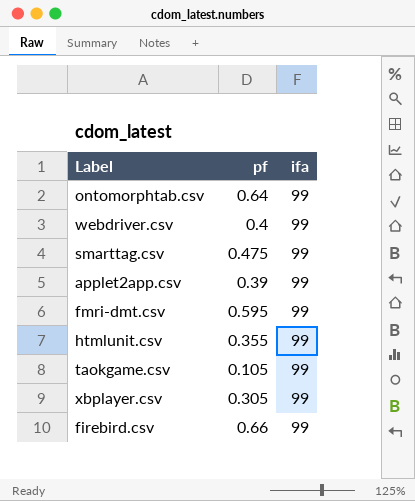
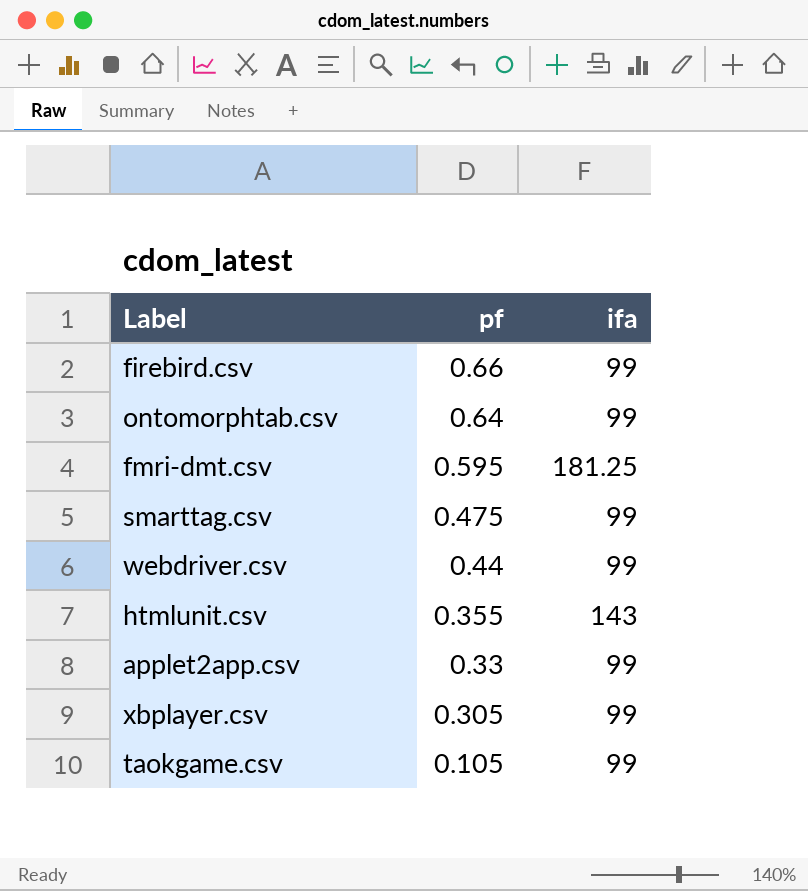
row order: none -> pf descending
fmri-dmt.csv | ifa: 99 -> 181.25
webdriver.csv | pf: 0.4 -> 0.44
htmlunit.csv | ifa: 99 -> 143
applet2app.csv | pf: 0.39 -> 0.33

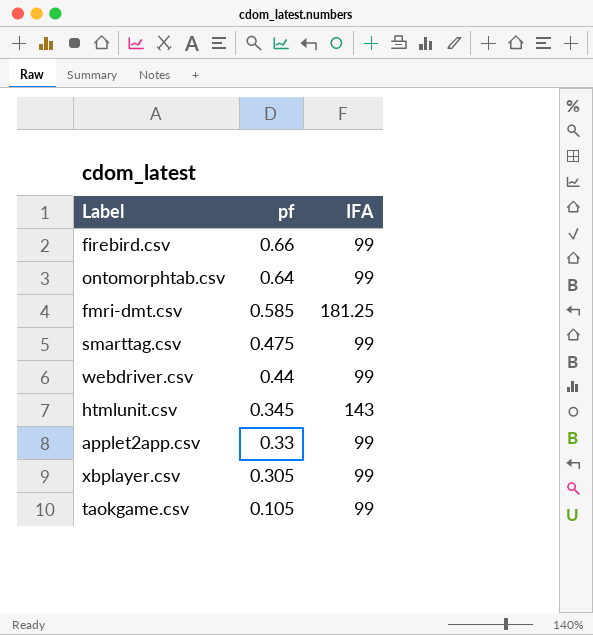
column name: ifa -> IFA
fmri-dmt.csv | pf: 0.595 -> 0.585
htmlunit.csv | pf: 0.355 -> 0.345

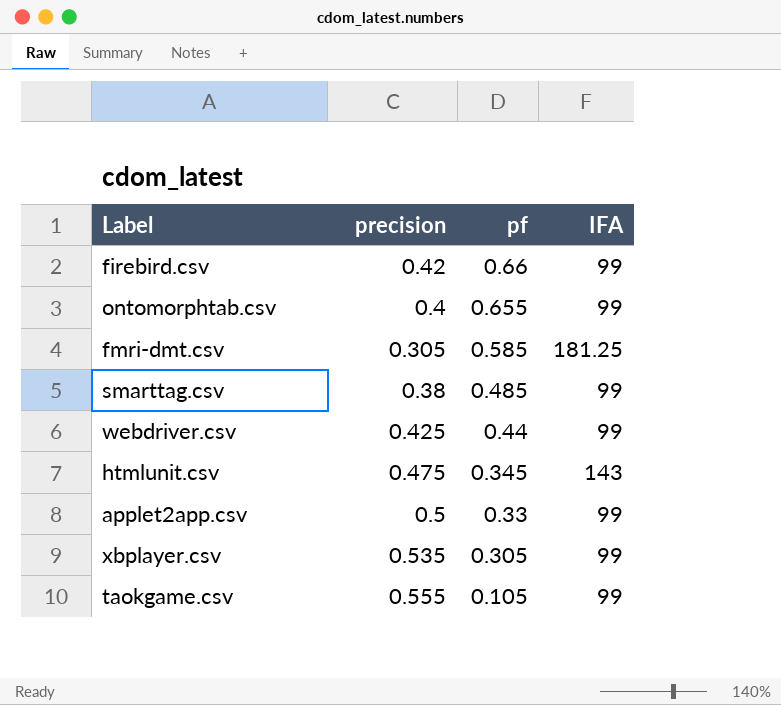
column precision | position: none -> 2
ontomorphtab.csv | pf: 0.64 -> 0.655
smarttag.csv | pf: 0.475 -> 0.485

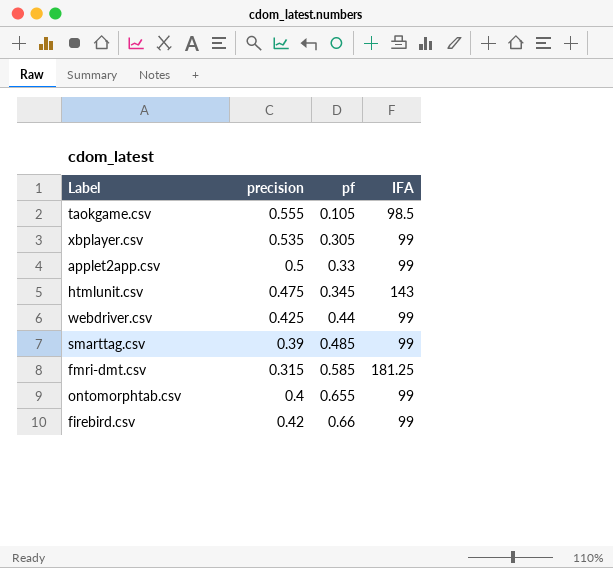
row order: pf descending -> pf ascending
taokgame.csv | IFA: 99 -> 98.5
smarttag.csv | precision: 0.38 -> 0.39
fmri-dmt.csv | precision: 0.305 -> 0.315

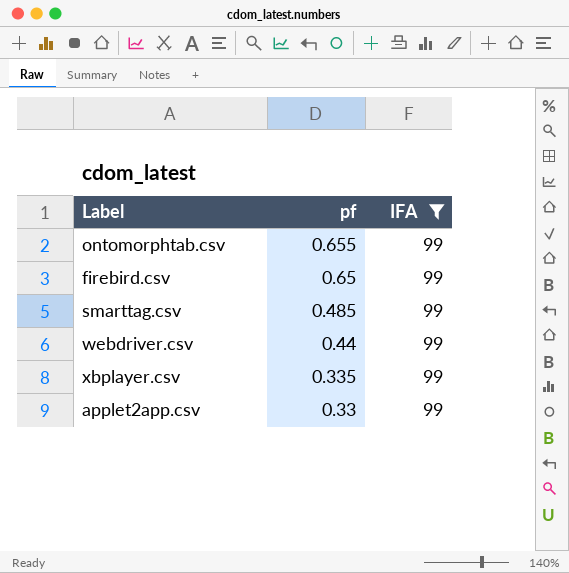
filter: none -> IFA = 99
row order: pf ascending -> pf descending
column precision | position: 2 -> none
firebird.csv | pf: 0.66 -> 0.65
xbplayer.csv | pf: 0.305 -> 0.335

